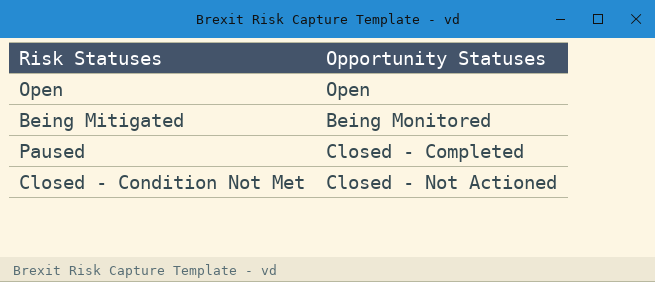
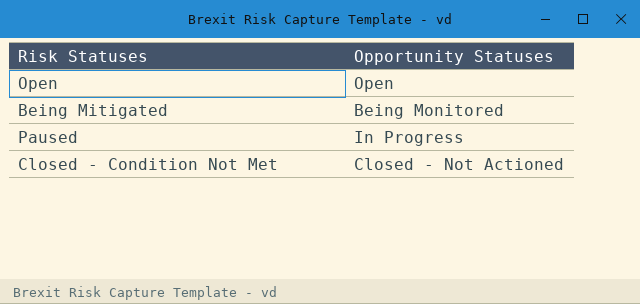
Paused | Opportunity Statuses: Closed - Completed -> In Progress

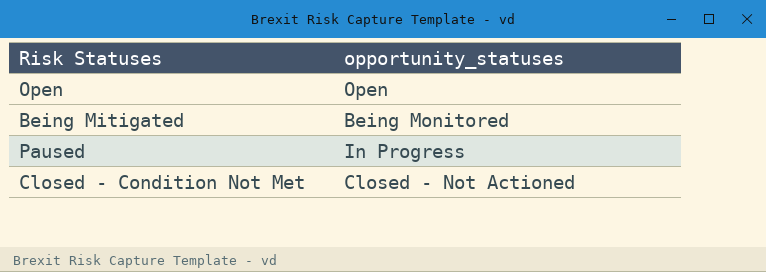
column name: Opportunity Statuses -> opportunity_statuses

